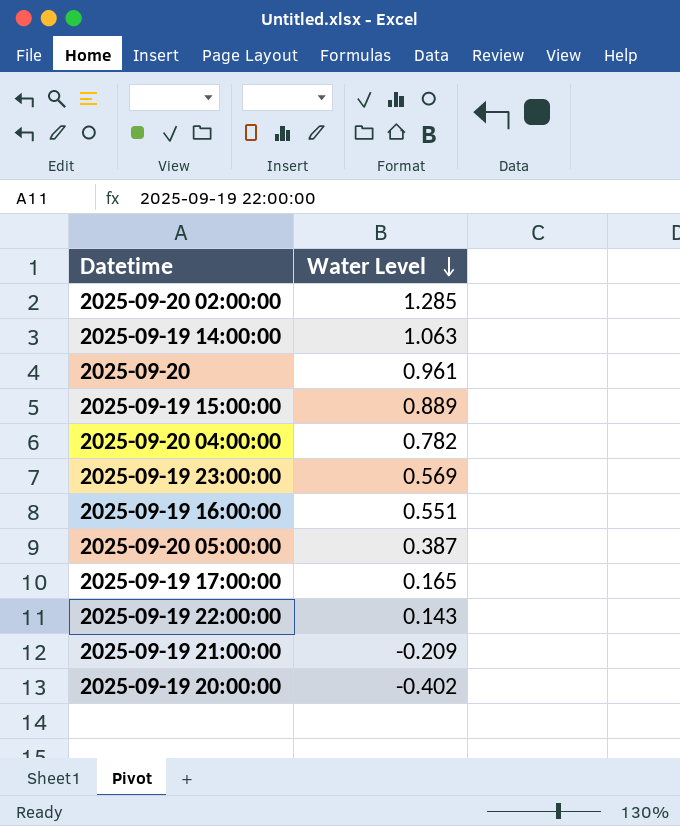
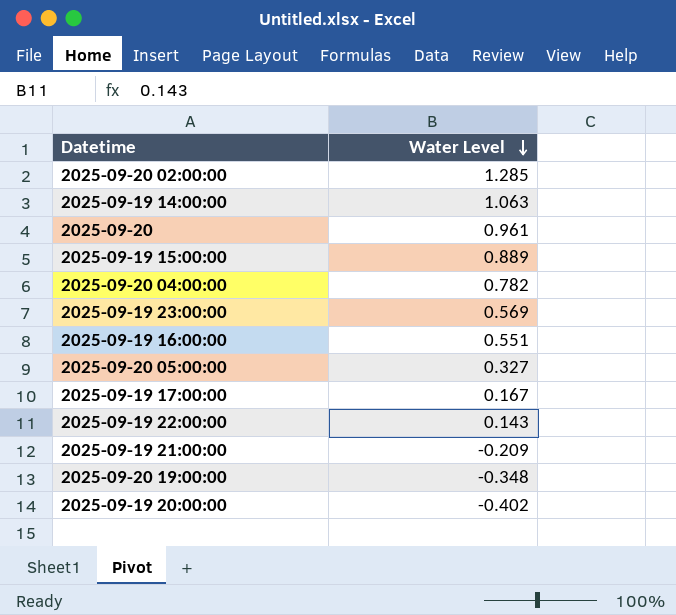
2025-09-20 05:00:00 | Water Level: 0.387 -> 0.327
2025-09-19 17:00:00 | Water Level: 0.165 -> 0.167
row 2025-09-20 19:00:00: none -> -0.348

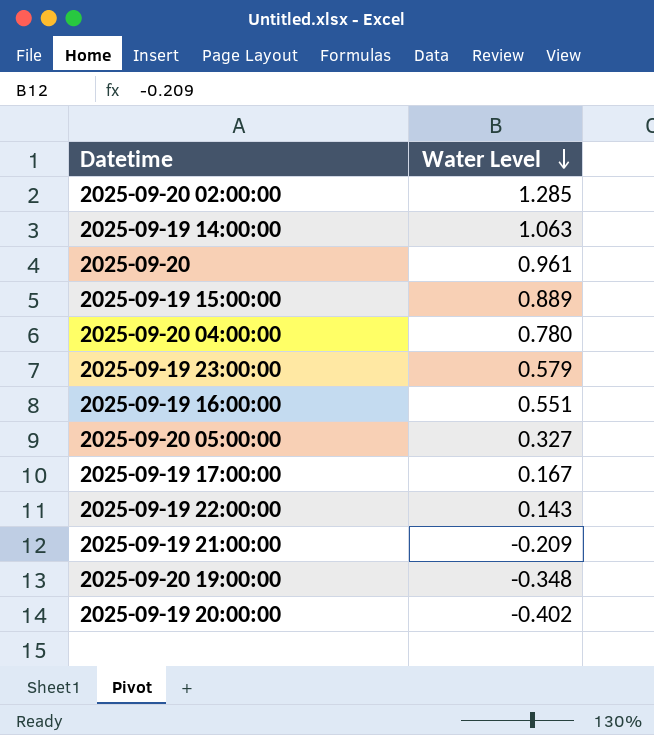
2025-09-20 04:00:00 | Water Level: 0.782 -> 0.780
2025-09-19 23:00:00 | Water Level: 0.569 -> 0.579

